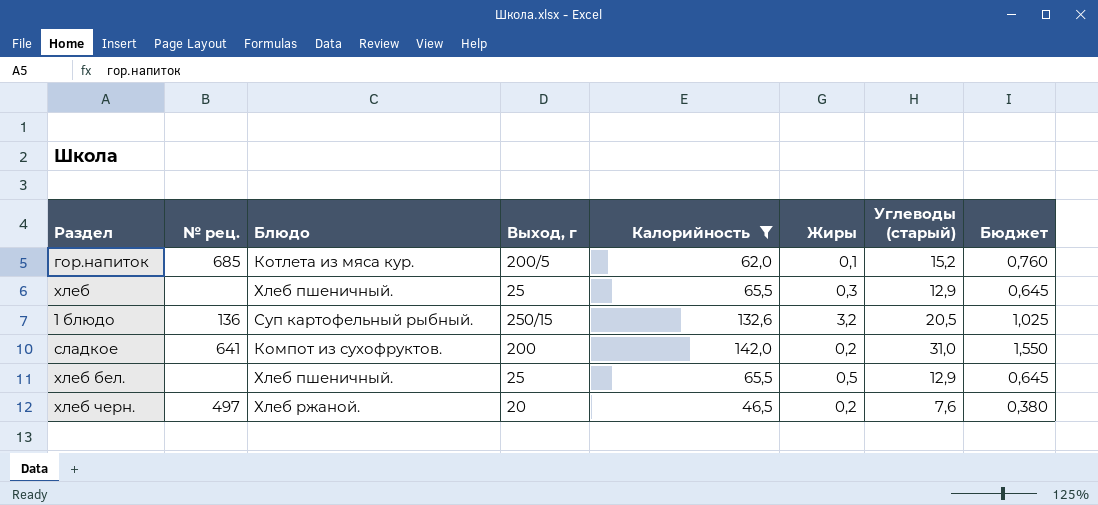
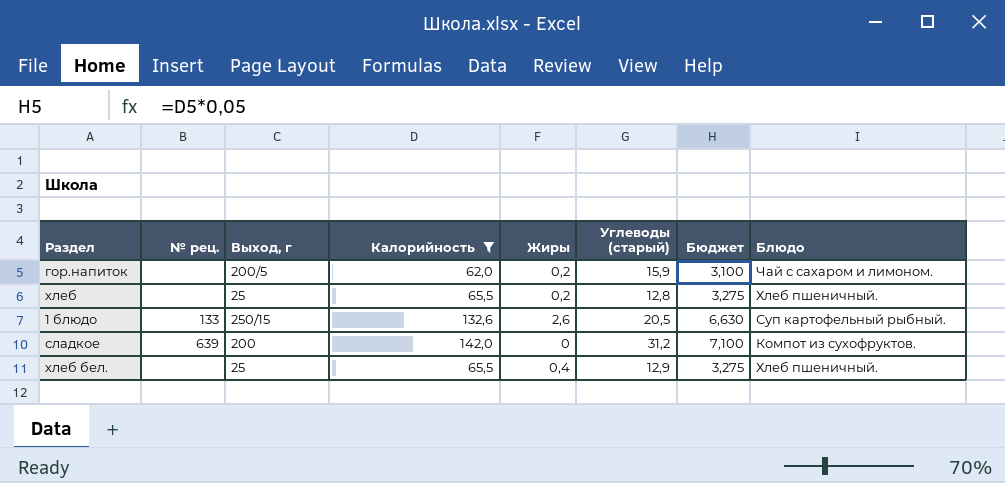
column Бюджет | formula: [Углеводы (старый)] * 0,05 -> [Калорийность] * 0,05
column Блюдо | position: 3 -> 8
row хлеб черн.: 497 | Хлеб ржаной. | 20 | 46,5 | 0,2 | 7,6 | 0,380 -> none
гор.напиток | № рец.: 685 -> none
гор.напиток | Жиры: 0,1 -> 0,2
гор.напиток | Углеводы (старый): 15,2 -> 15,9
гор.напиток | Блюдо: Котлета из мяса кур. -> Чай с сахаром и лимоном.
хлеб | Жиры: 0,3 -> 0,2
хлеб | Углеводы (старый): 12,9 -> 12,8
1 блюдо | № рец.: 136 -> 133
1 блюдо | Жиры: 3,2 -> 2,6
сладкое | № рец.: 641 -> 639
сладкое | Жиры: 0,2 -> 0
сладкое | Углеводы (старый): 31,0 -> 31,2
хлеб бел. | Жиры: 0,5 -> 0,4

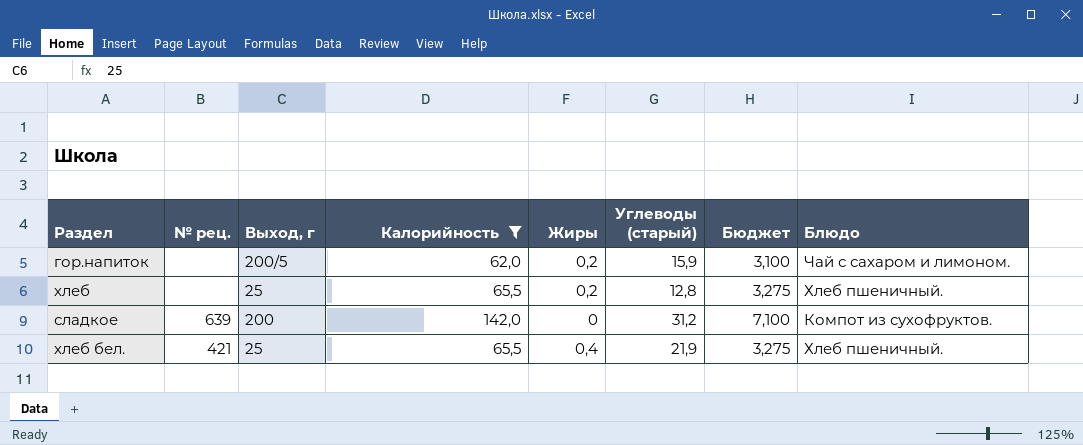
row 1 блюдо: 133 | 250/15 | 132,6 | 2,6 | 20,5 | 6,630 | Суп картофельный рыбный. -> none
хлеб бел. | № рец.: none -> 421
хлеб бел. | Углеводы (старый): 12,9 -> 21,9

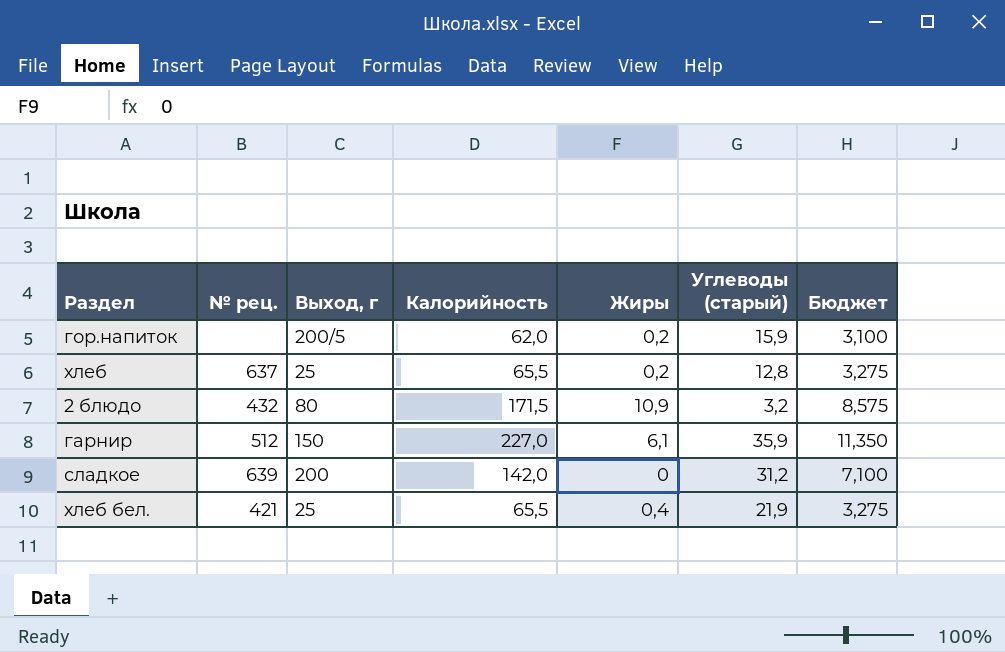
filter: Калорийность <= 142,0 -> none
column Блюдо | position: 8 -> none
хлеб | № рец.: none -> 637

